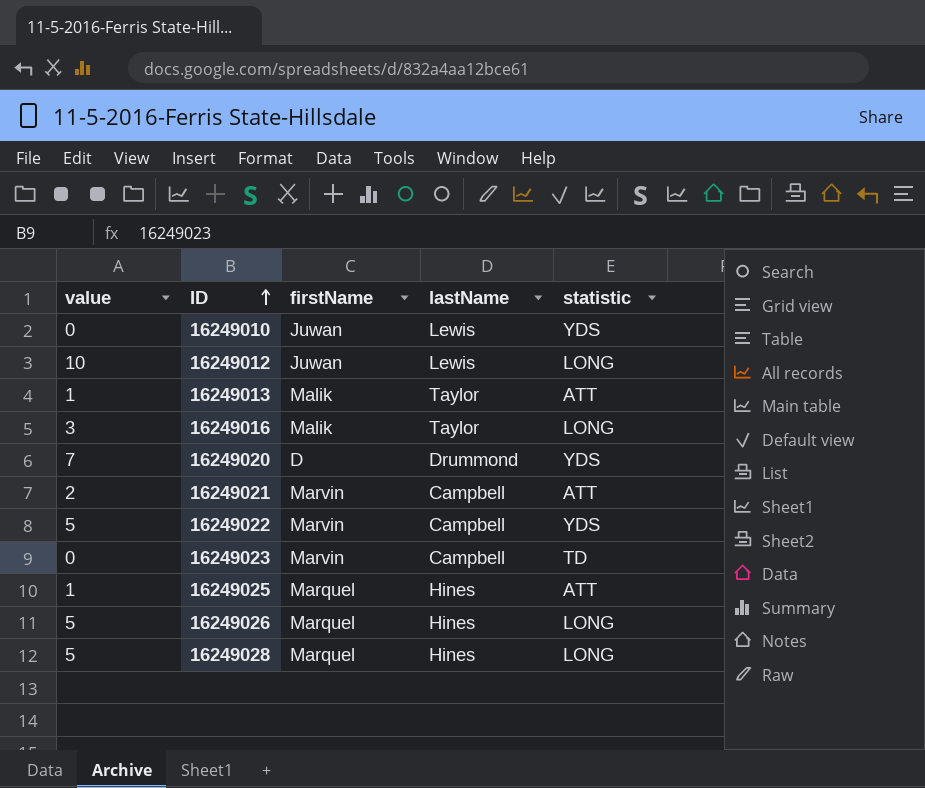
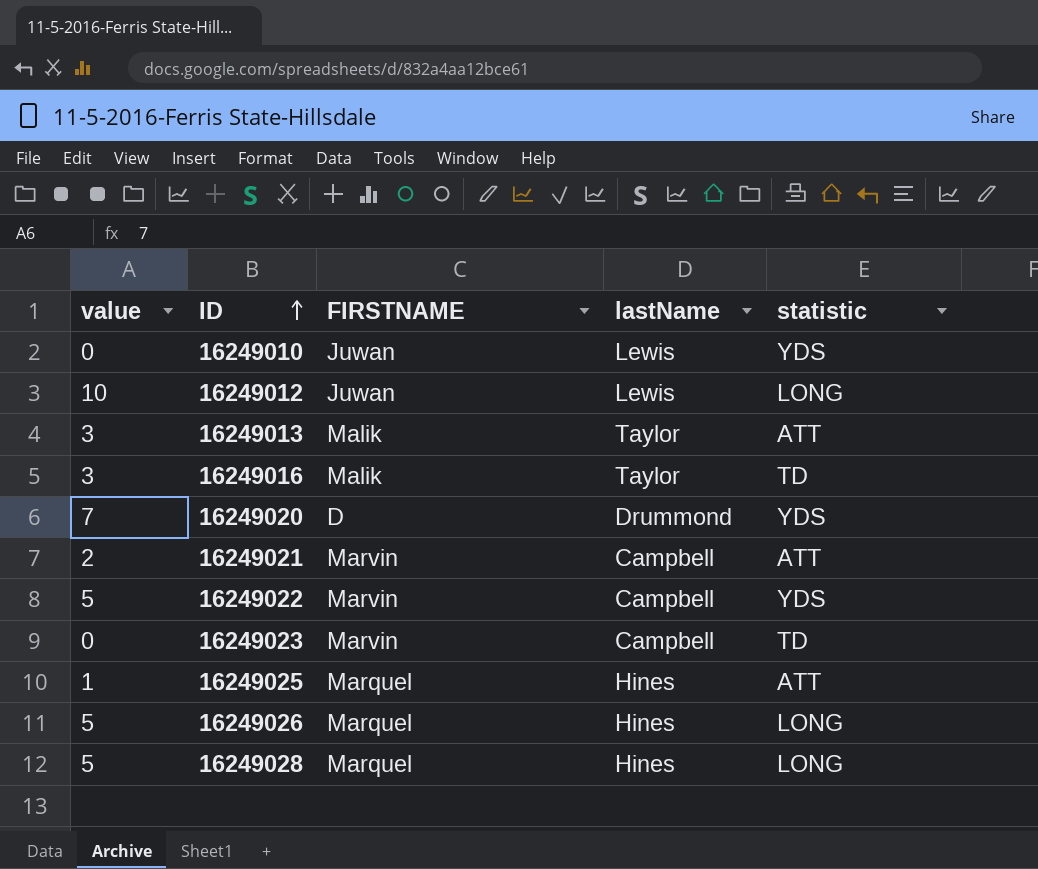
column name: firstName -> FIRSTNAME
16249013 | value: 1 -> 3
16249016 | statistic: LONG -> TD

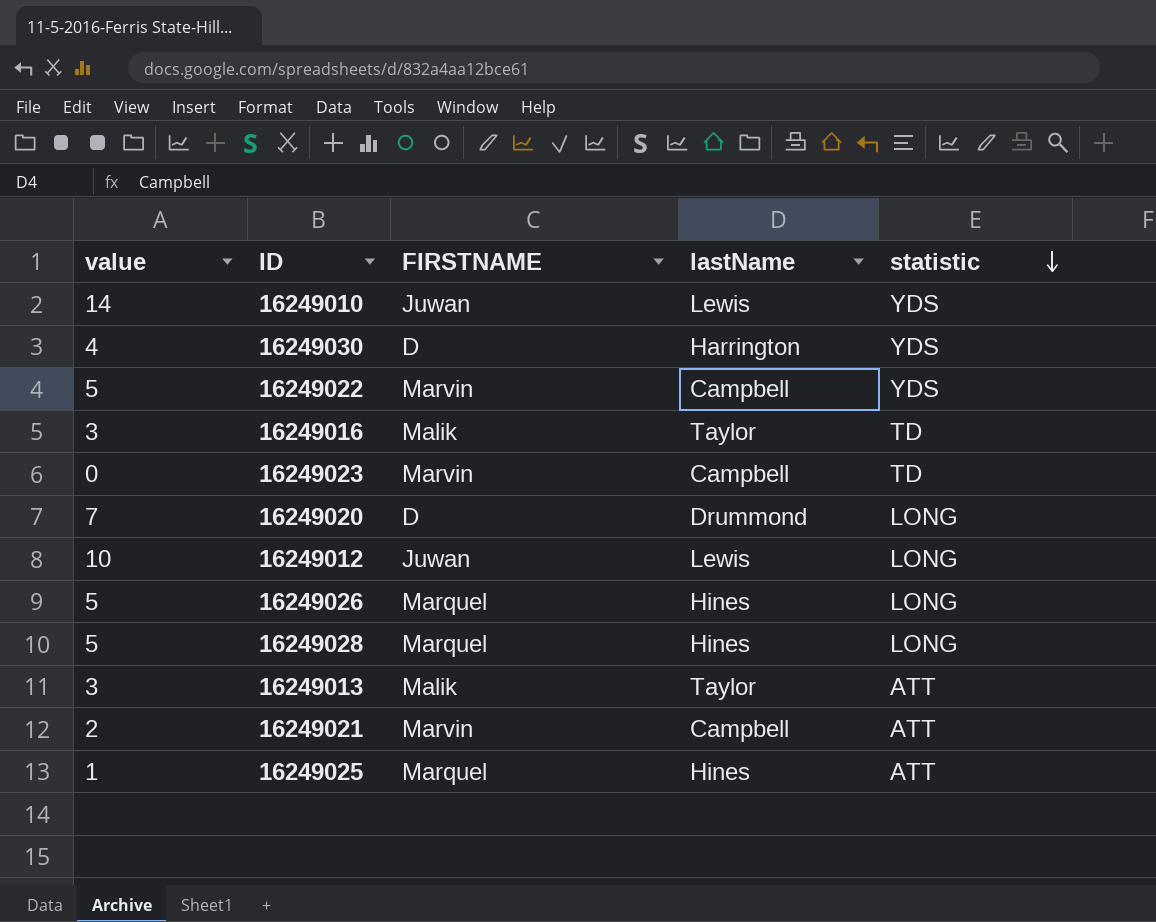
row order: ID ascending -> statistic descending
16249010 | value: 0 -> 14
row 16249030: none -> 4 | D | Harrington | YDS
16249020 | statistic: YDS -> LONG

